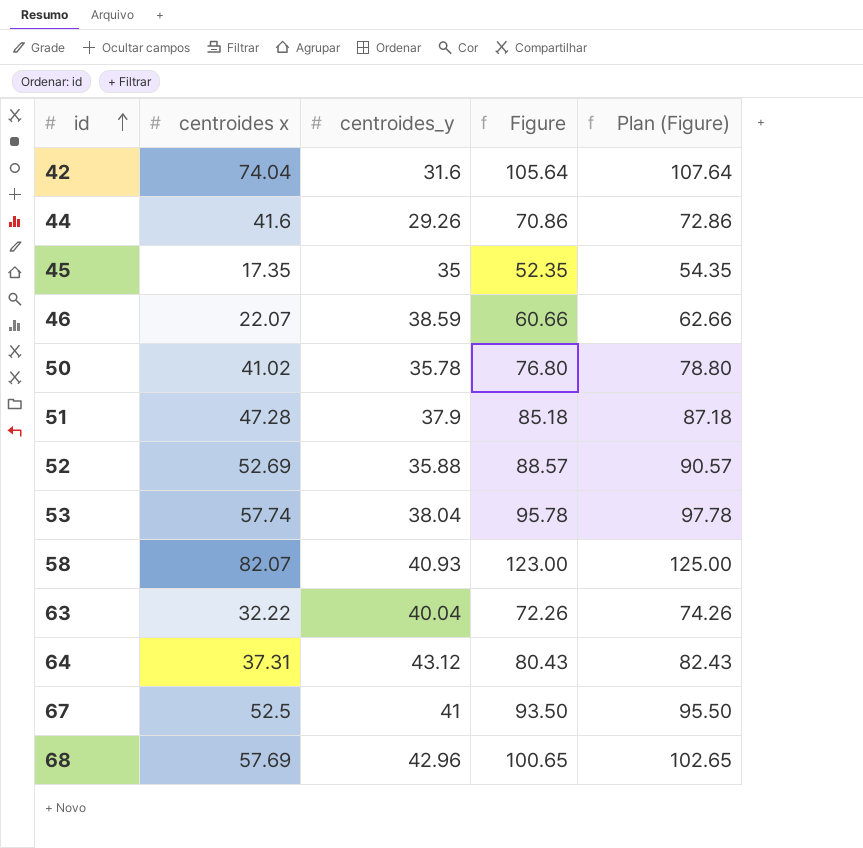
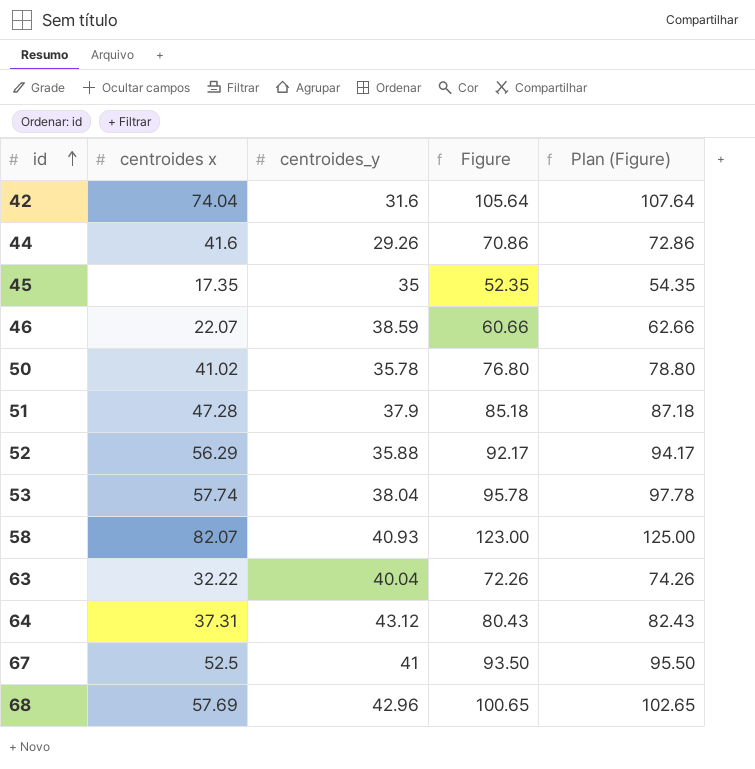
52 | centroides x: 52.69 -> 56.29
52 | Figure: 88.57 -> 92.17
52 | Plan (Figure): 90.57 -> 94.17

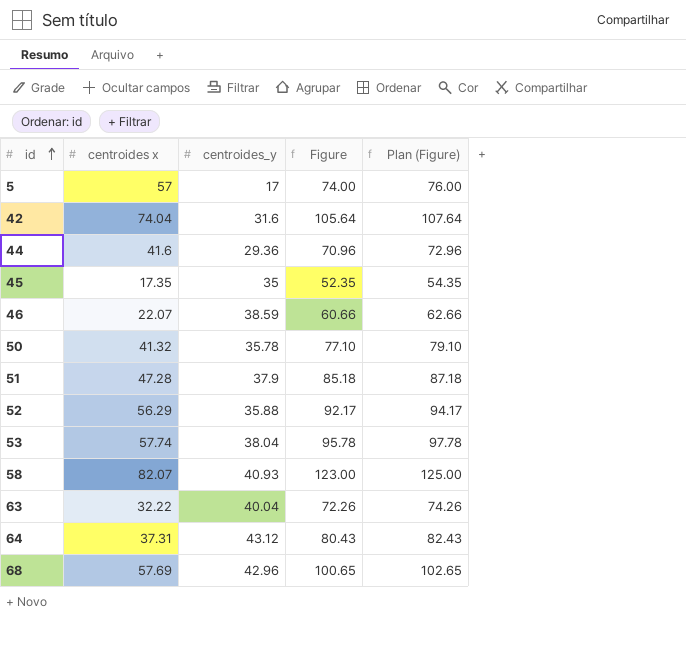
row 67: 52.5 | 41 | 93.50 | 95.50 -> none
row 5: none -> 57 | 17 | 74.00 | 76.00
44 | centroides_y: 29.26 -> 29.36
44 | Figure: 70.86 -> 70.96
44 | Plan (Figure): 72.86 -> 72.96
50 | centroides x: 41.02 -> 41.32
50 | Figure: 76.80 -> 77.10
50 | Plan (Figure): 78.80 -> 79.10

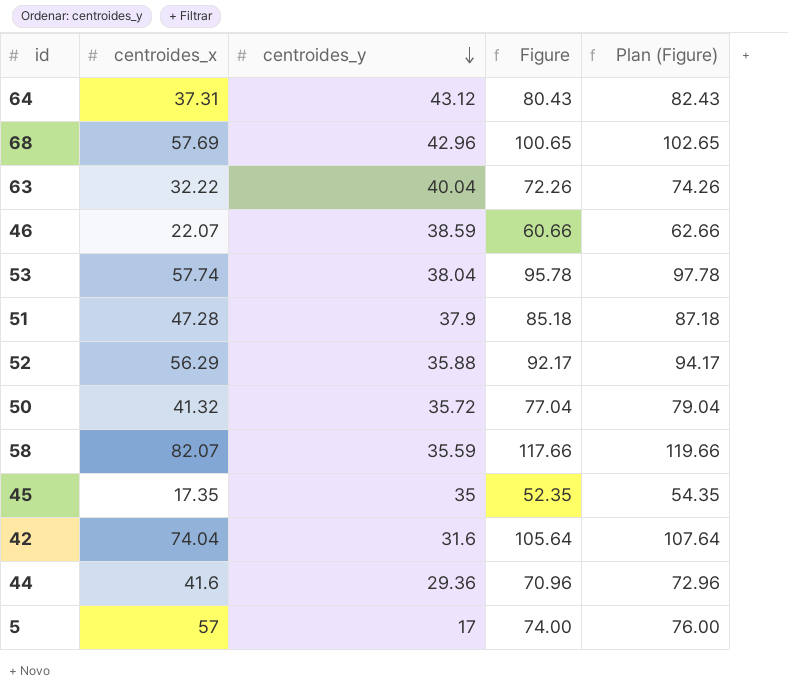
row order: id ascending -> centroides_y descending
column name: centroides x -> centroides_x
50 | centroides_y: 35.78 -> 35.72
50 | Figure: 77.10 -> 77.04
50 | Plan (Figure): 79.10 -> 79.04
58 | centroides_y: 40.93 -> 35.59
58 | Figure: 123.00 -> 117.66
58 | Plan (Figure): 125.00 -> 119.66

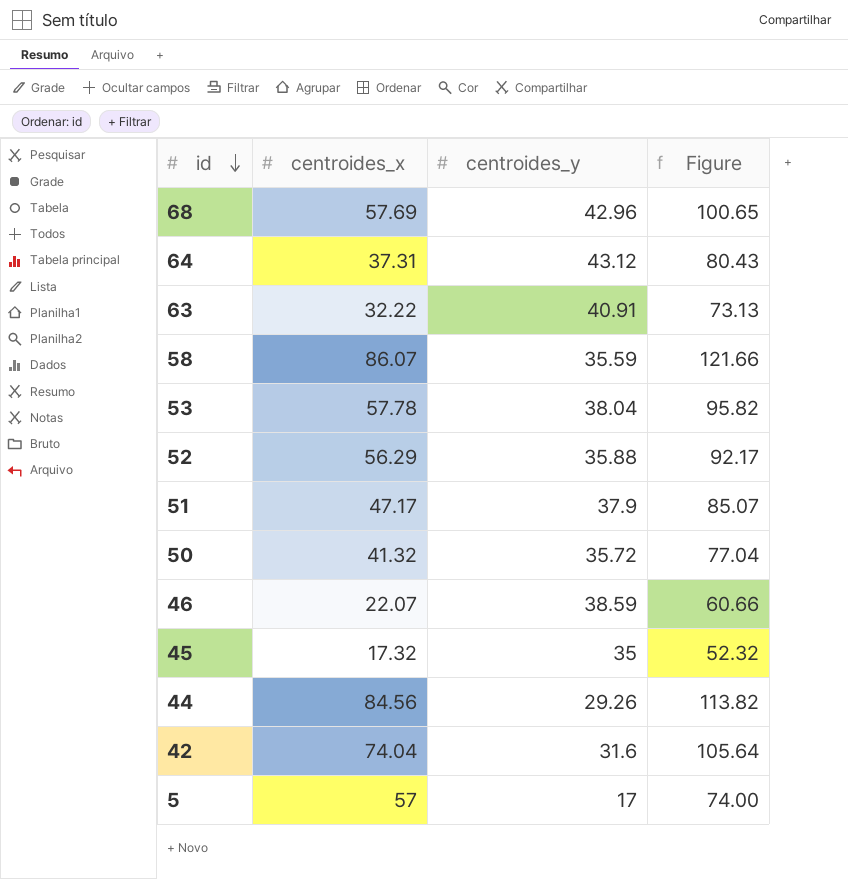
row order: centroides_y descending -> id descending
column Plan (Figure) | formula: [Figure] + 2 -> none
63 | centroides_y: 40.04 -> 40.91
63 | Figure: 72.26 -> 73.13
58 | centroides_x: 82.07 -> 86.07
58 | Figure: 117.66 -> 121.66
53 | centroides_x: 57.74 -> 57.78
53 | Figure: 95.78 -> 95.82
51 | centroides_x: 47.28 -> 47.17
51 | Figure: 85.18 -> 85.07
45 | centroides_x: 17.35 -> 17.32
45 | Figure: 52.35 -> 52.32
44 | centroides_x: 41.6 -> 84.56
44 | centroides_y: 29.36 -> 29.26
44 | Figure: 70.96 -> 113.82

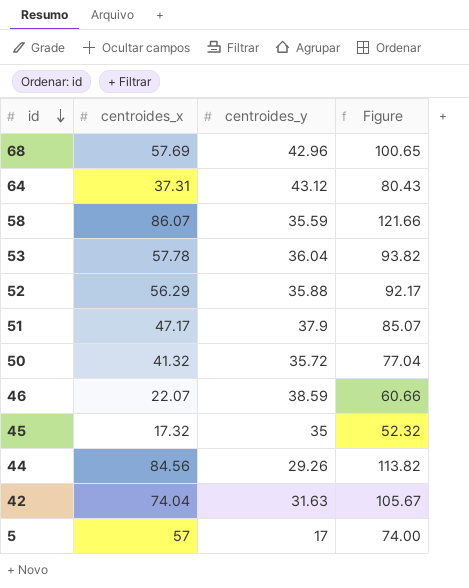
row 63: 32.22 | 40.91 | 73.13 -> none
53 | centroides_y: 38.04 -> 36.04
53 | Figure: 95.82 -> 93.82
42 | centroides_y: 31.6 -> 31.63
42 | Figure: 105.64 -> 105.67

